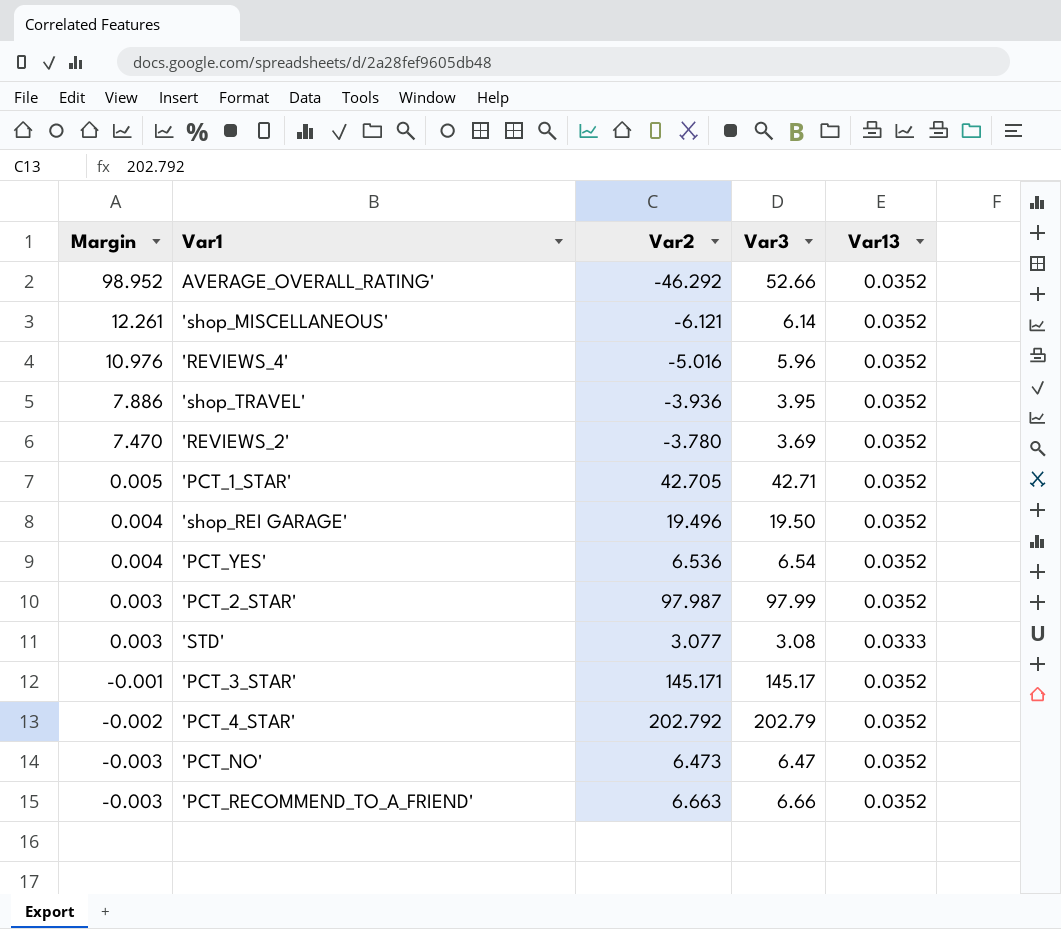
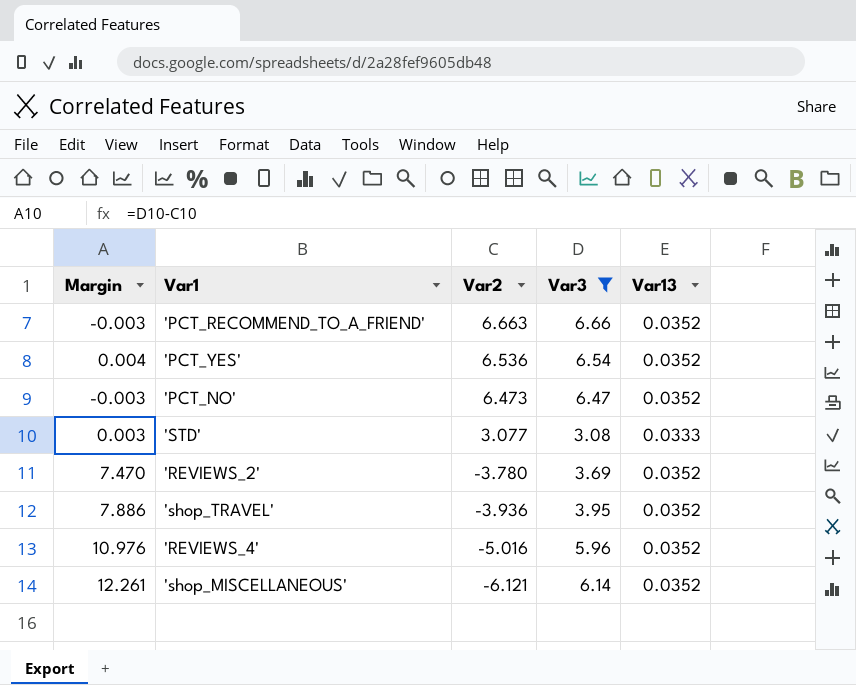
filter: none -> Var3 <= 6.66
row order: Margin descending -> Var2 descending

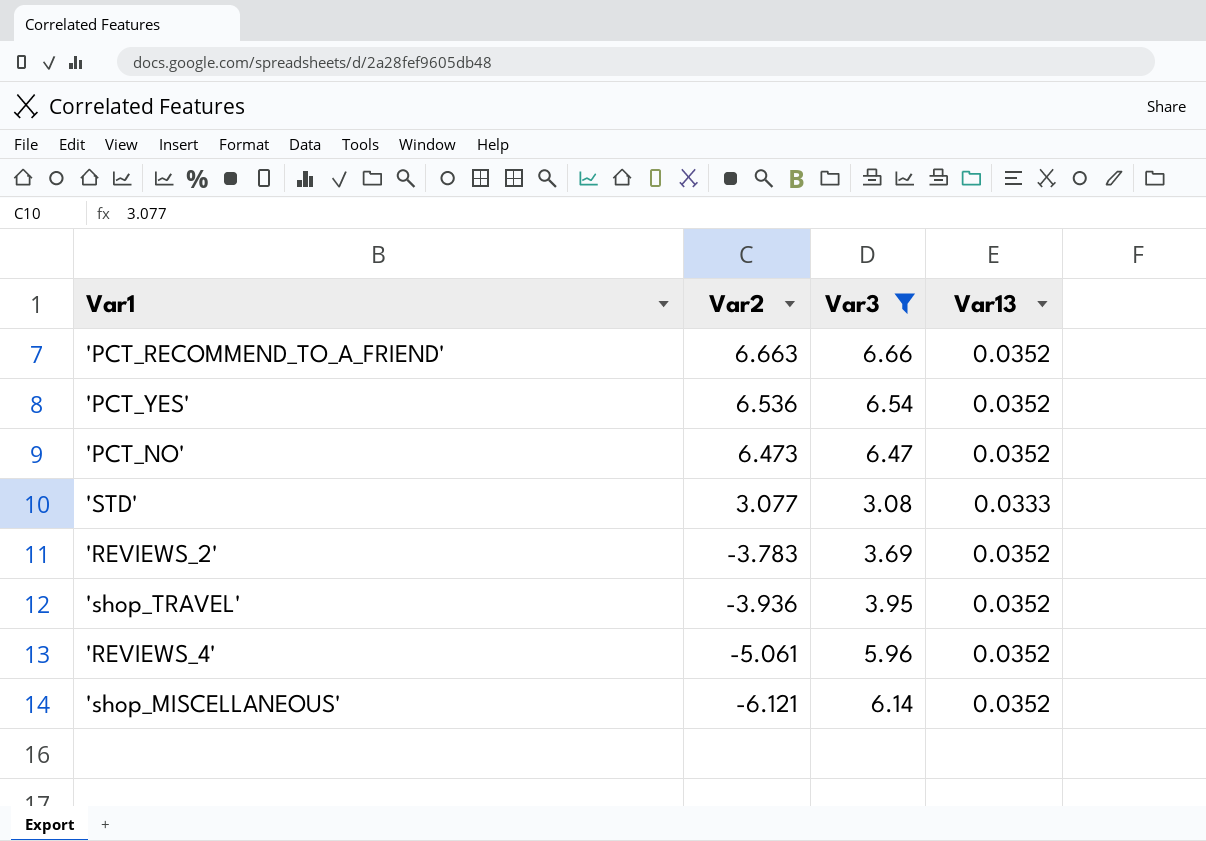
column Margin | formula: [Var3] - [Var2] -> none
'REVIEWS_2' | Var2: -3.780 -> -3.783
'REVIEWS_4' | Var2: -5.016 -> -5.061

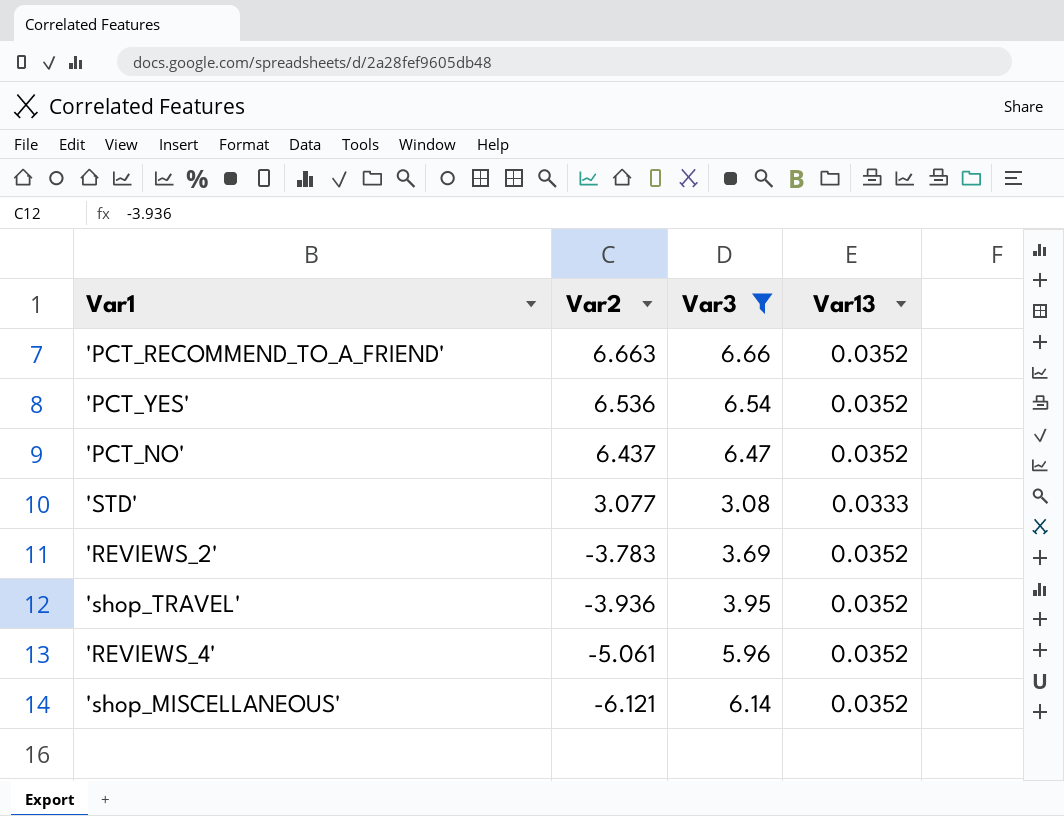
'PCT_NO' | Var2: 6.473 -> 6.437

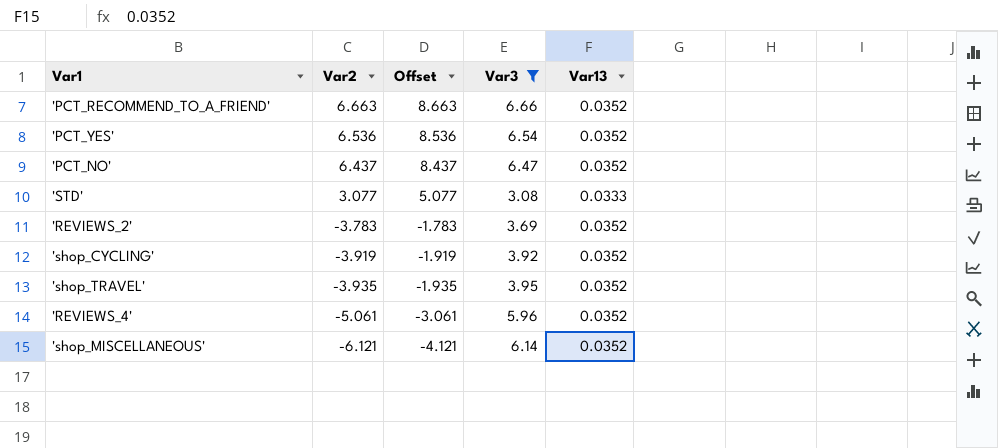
column Offset | formula: none -> [Var2] + 2
row 'shop_CYCLING': none -> -3.919 | -1.919 | 3.92 | 0.0352
'shop_TRAVEL' | Var2: -3.936 -> -3.935

